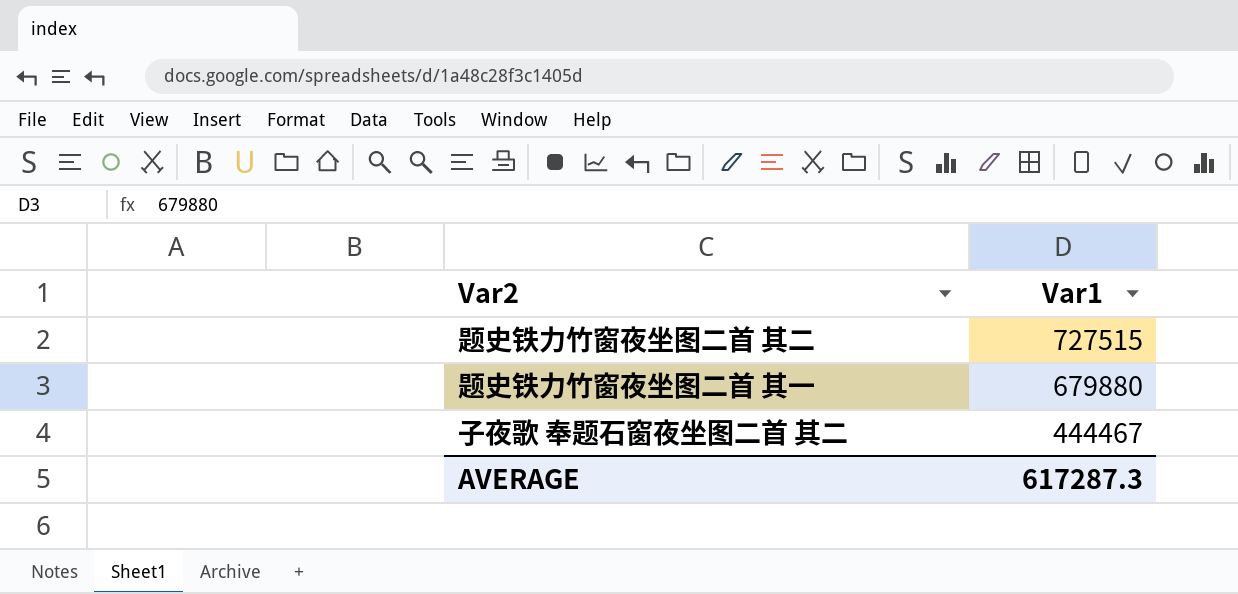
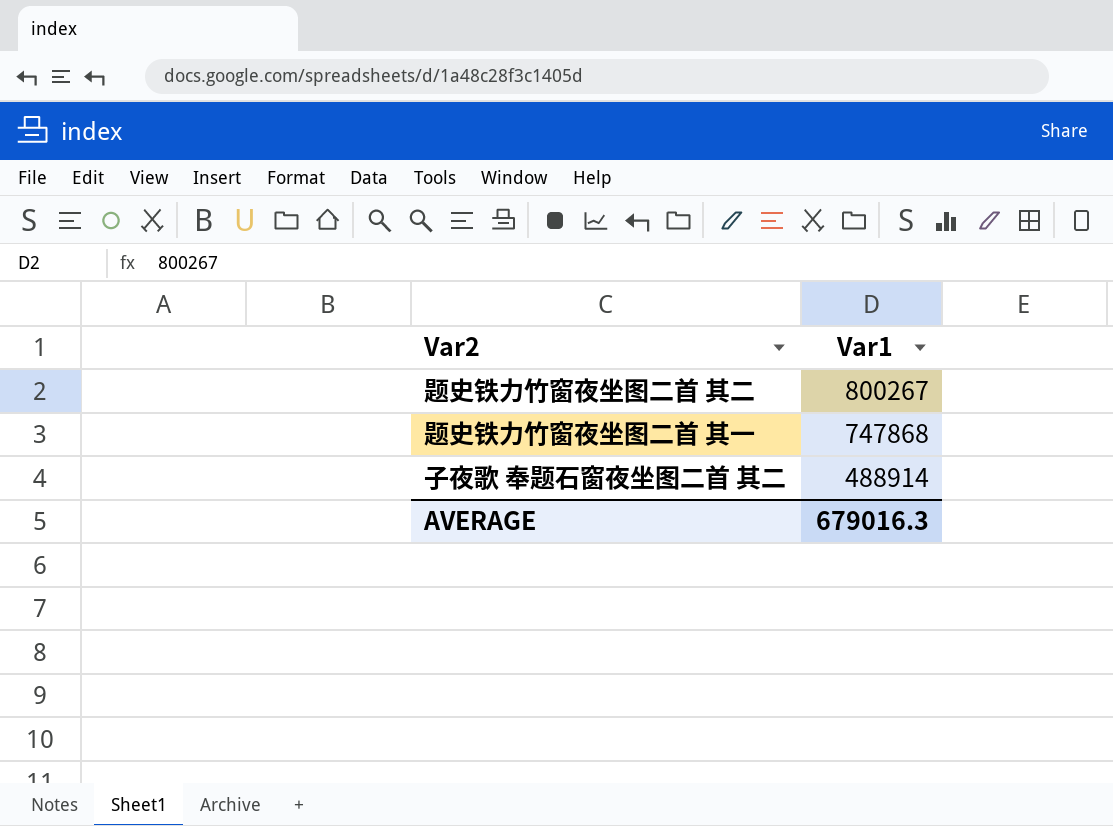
题史铁力竹窗夜坐图二首 其二 | Var1: 727515 -> 800267
题史铁力竹窗夜坐图二首 其一 | Var1: 679880 -> 747868
子夜歌 奉题石窗夜坐图二首 其二 | Var1: 444467 -> 488914
AVERAGE | Var1: 617287.3 -> 679016.3

